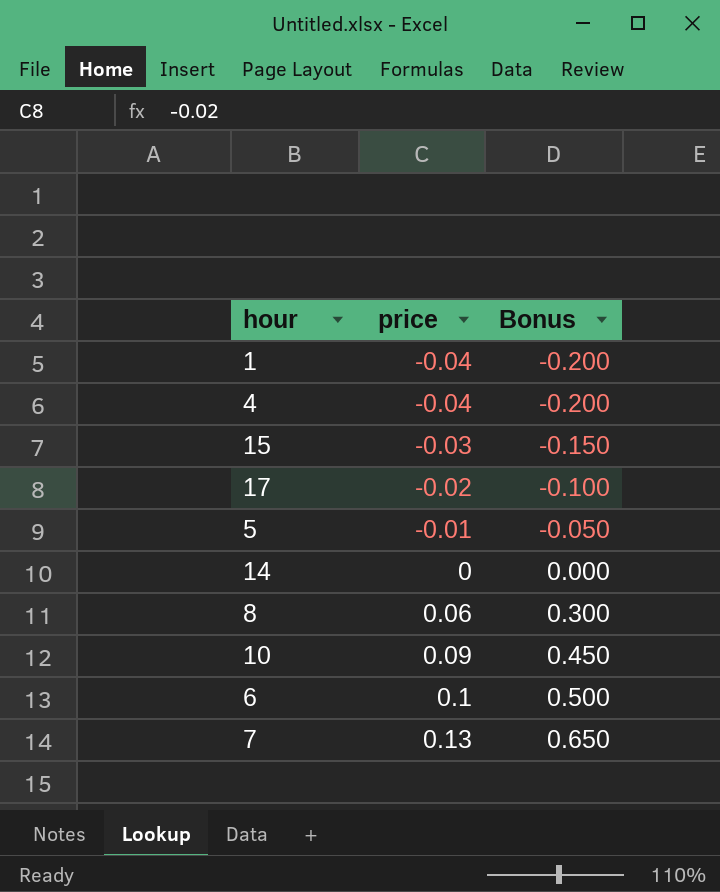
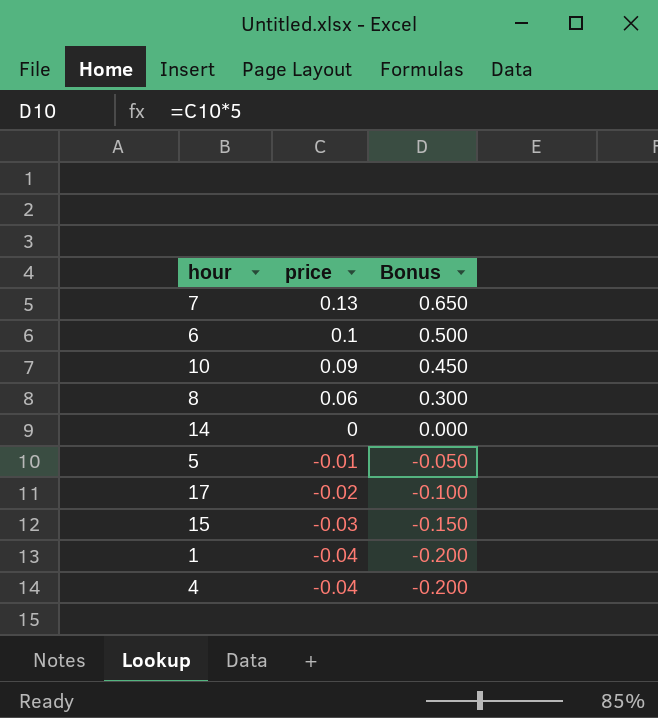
row order: price ascending -> price descending

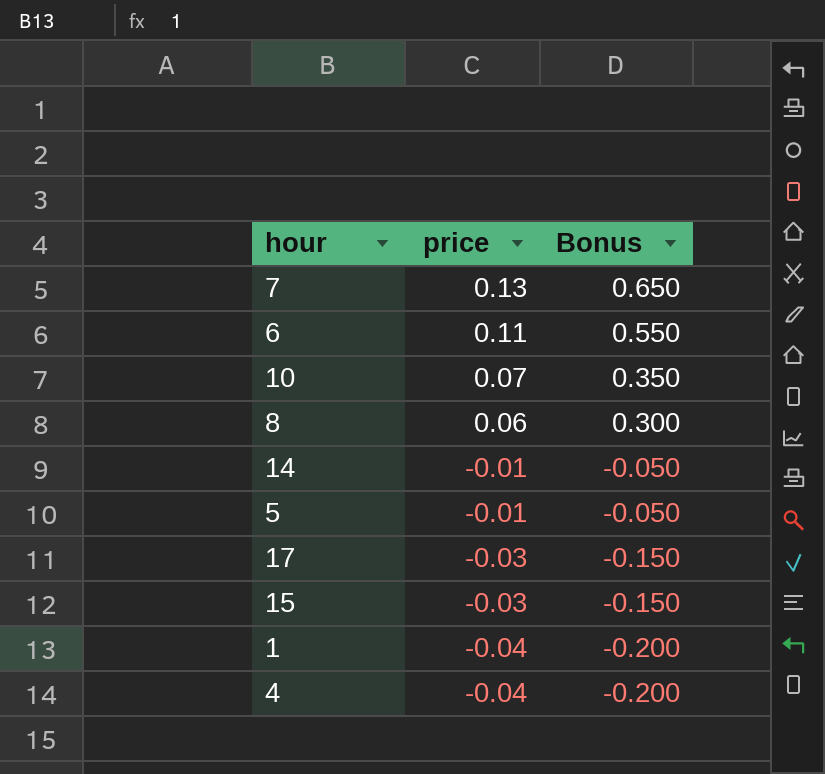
6 | price: 0.1 -> 0.11
6 | Bonus: 0.500 -> 0.550
10 | price: 0.09 -> 0.07
10 | Bonus: 0.450 -> 0.350
14 | price: 0 -> -0.01
14 | Bonus: 0.000 -> -0.050
17 | price: -0.02 -> -0.03
17 | Bonus: -0.100 -> -0.150

